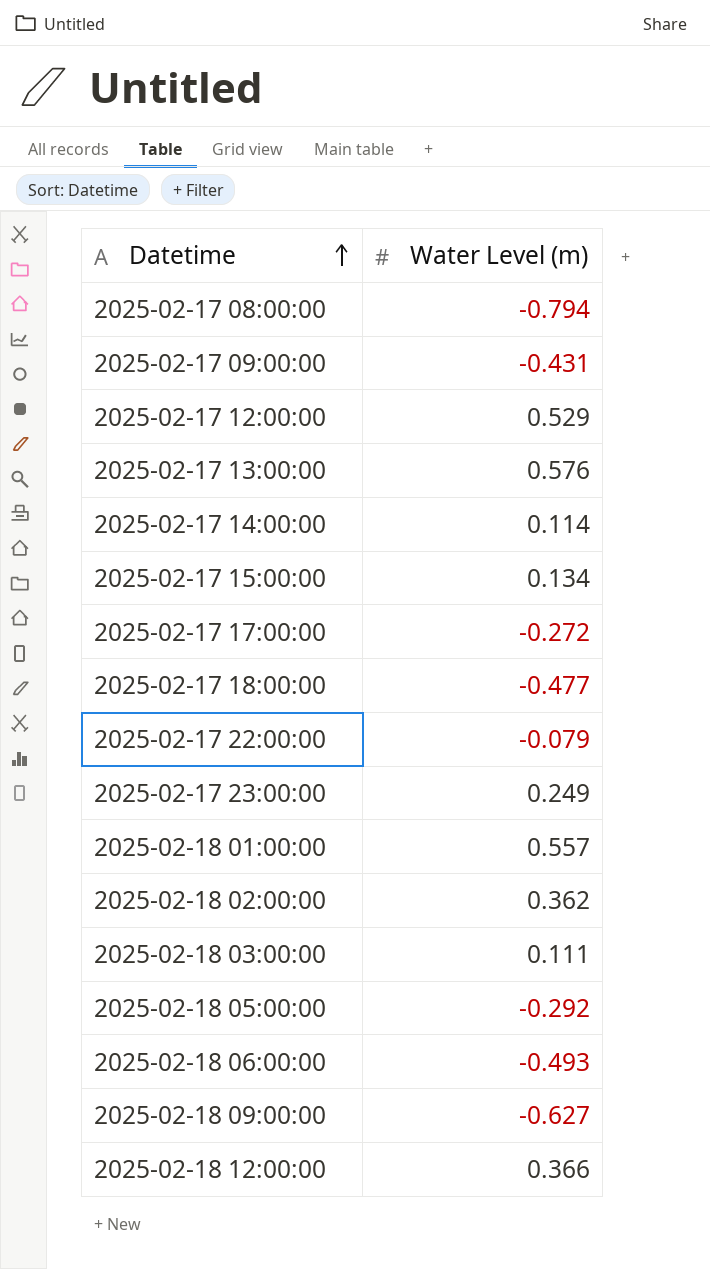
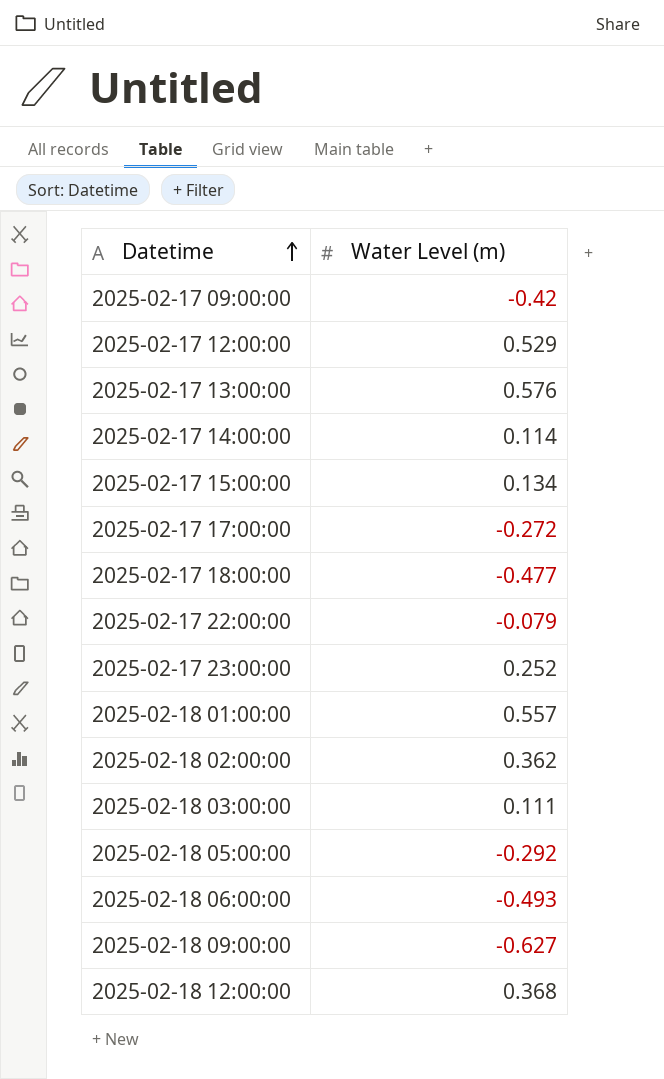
row 2025-02-17 08:00:00: -0.794 -> none
2025-02-17 09:00:00 | Water Level (m): -0.431 -> -0.42
2025-02-17 23:00:00 | Water Level (m): 0.249 -> 0.252
2025-02-18 12:00:00 | Water Level (m): 0.366 -> 0.368

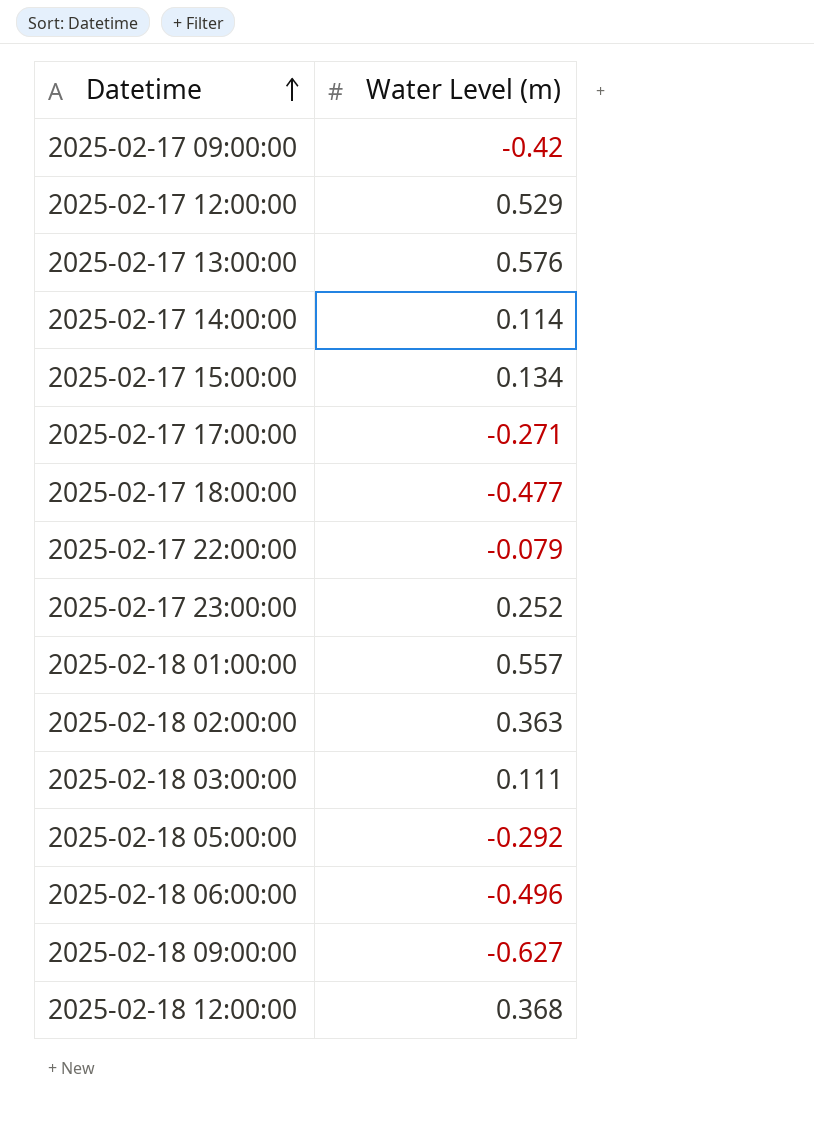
2025-02-17 17:00:00 | Water Level (m): -0.272 -> -0.271
2025-02-18 02:00:00 | Water Level (m): 0.362 -> 0.363
2025-02-18 06:00:00 | Water Level (m): -0.493 -> -0.496

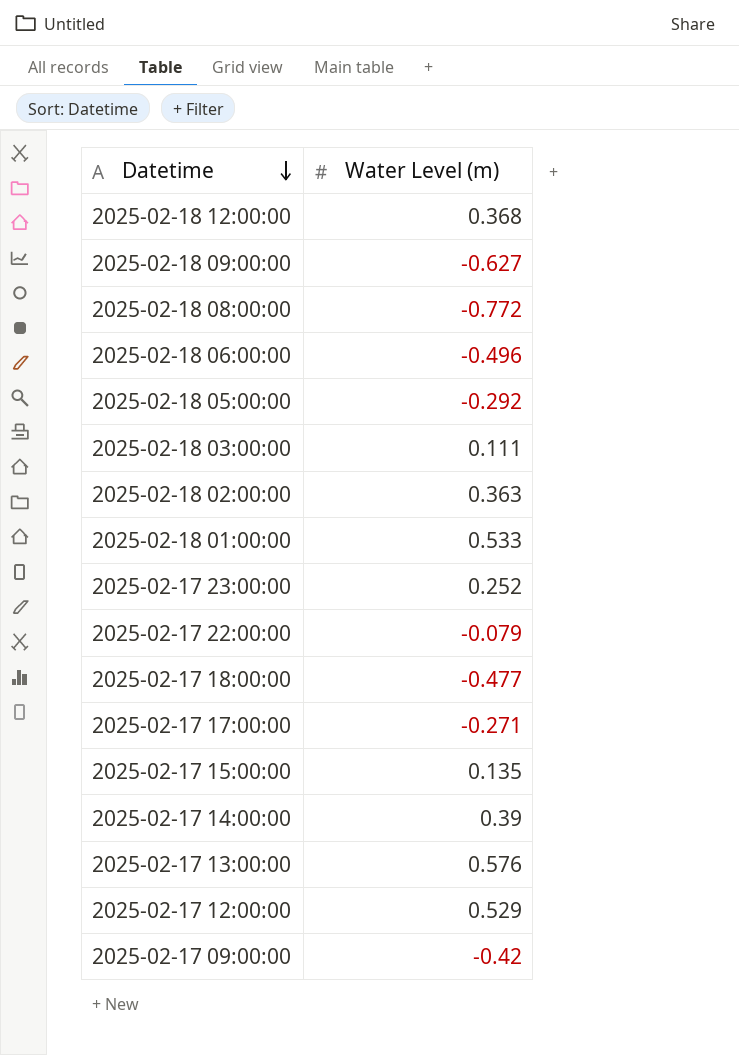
row order: Datetime ascending -> Datetime descending
row 2025-02-18 08:00:00: none -> -0.772
2025-02-18 01:00:00 | Water Level (m): 0.557 -> 0.533
2025-02-17 15:00:00 | Water Level (m): 0.134 -> 0.135
2025-02-17 14:00:00 | Water Level (m): 0.114 -> 0.39

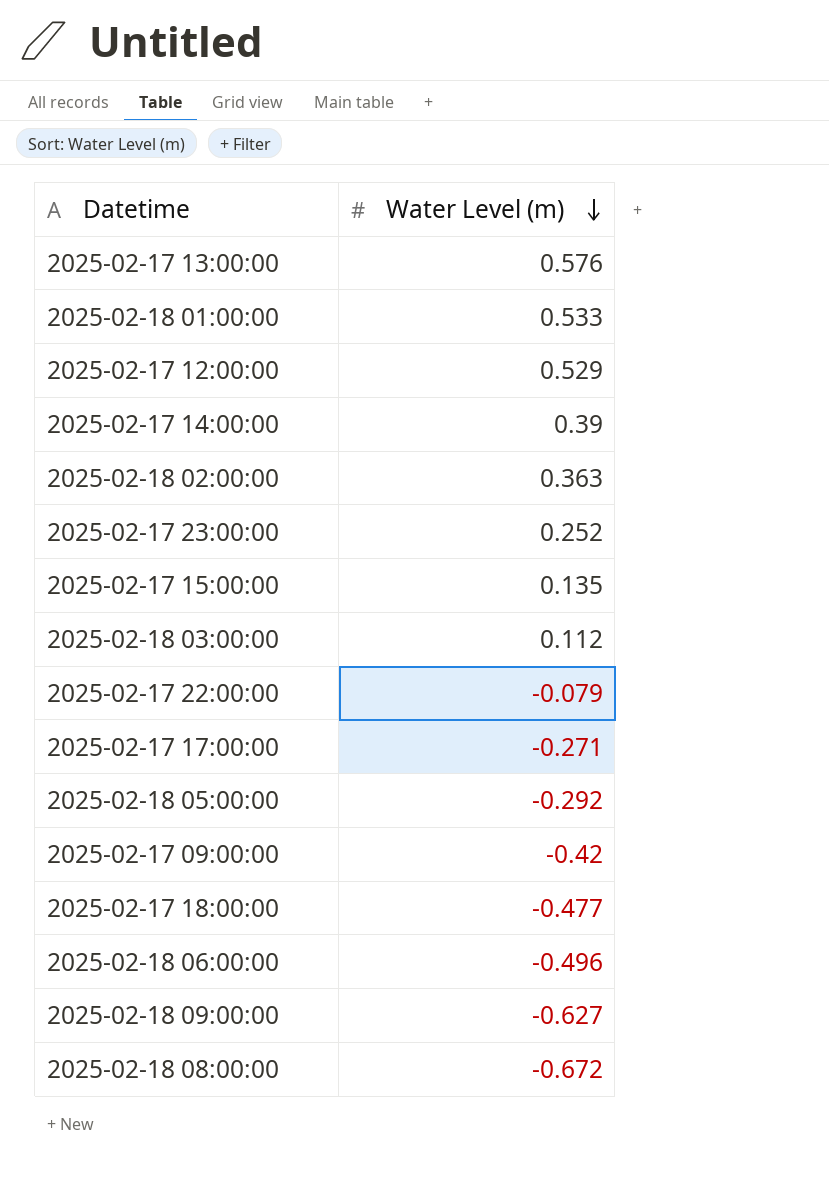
row order: Datetime descending -> Water Level (m) descending
row 2025-02-18 12:00:00: 0.368 -> none
2025-02-18 03:00:00 | Water Level (m): 0.111 -> 0.112
2025-02-18 08:00:00 | Water Level (m): -0.772 -> -0.672

